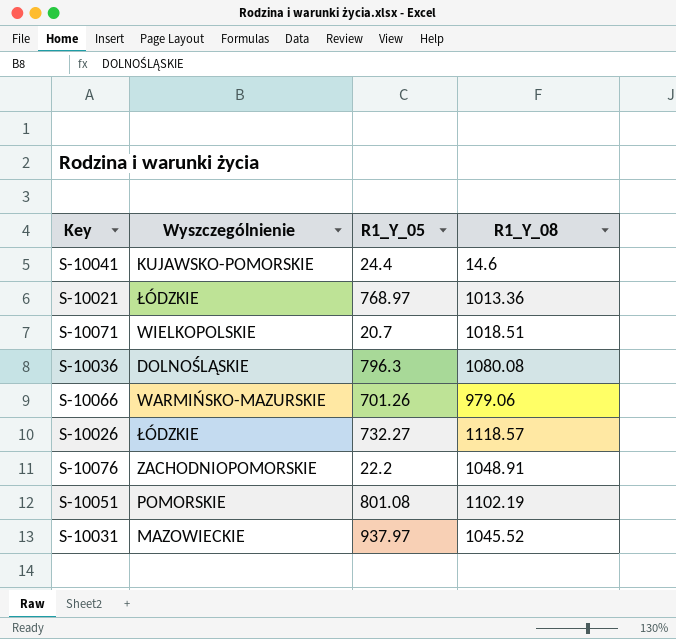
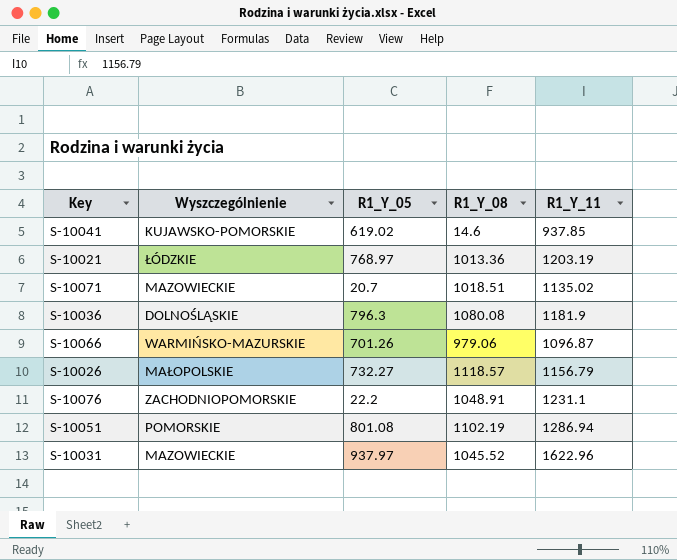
column R1_Y_11 | position: none -> 5
S-10041 | R1_Y_05: 24.4 -> 619.02
S-10071 | Wyszczególnienie: WIELKOPOLSKIE -> MAZOWIECKIE
S-10026 | Wyszczególnienie: ŁÓDZKIE -> MAŁOPOLSKIE

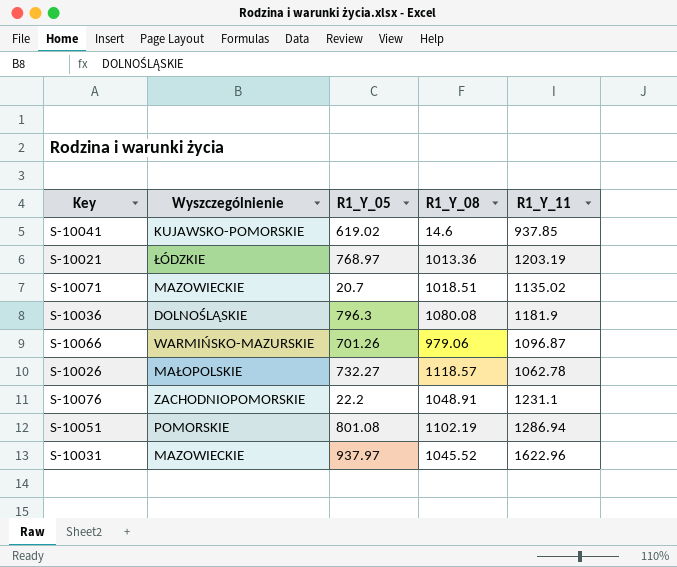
S-10026 | R1_Y_11: 1156.79 -> 1062.78

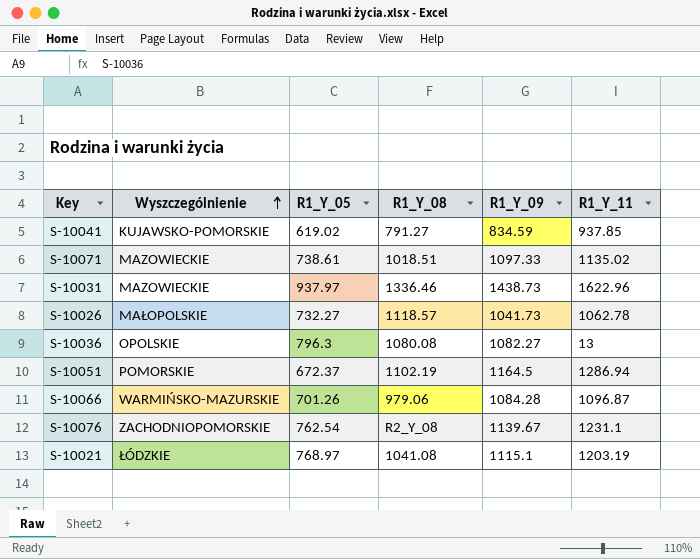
row order: none -> Wyszczególnienie ascending
column R1_Y_09 | position: none -> 5
S-10041 | R1_Y_08: 14.6 -> 791.27
S-10071 | R1_Y_05: 20.7 -> 738.61
S-10031 | R1_Y_08: 1045.52 -> 1336.46
S-10036 | Wyszczególnienie: DOLNOŚLĄSKIE -> OPOLSKIE
S-10036 | R1_Y_11: 1181.9 -> 13
S-10051 | R1_Y_05: 801.08 -> 672.37
S-10076 | R1_Y_05: 22.2 -> 762.54
S-10076 | R1_Y_08: 1048.91 -> R2_Y_08
S-10021 | R1_Y_08: 1013.36 -> 1041.08

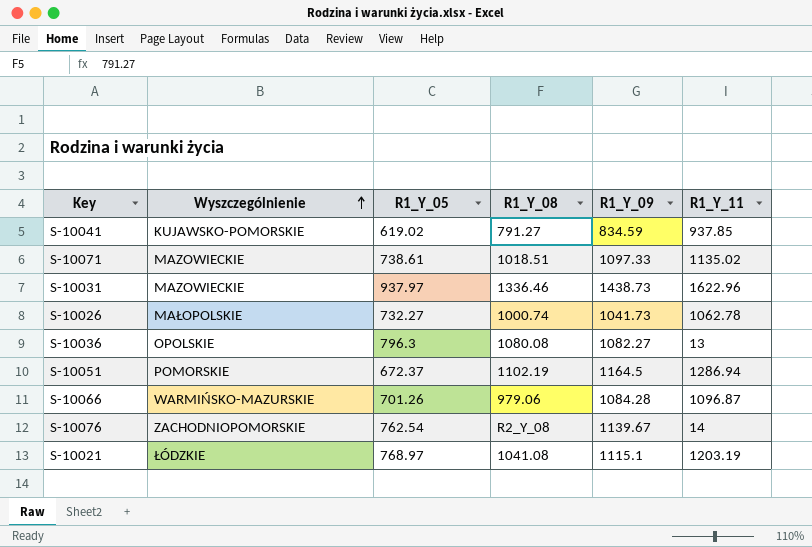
S-10026 | R1_Y_08: 1118.57 -> 1000.74
S-10076 | R1_Y_11: 1231.1 -> 14

